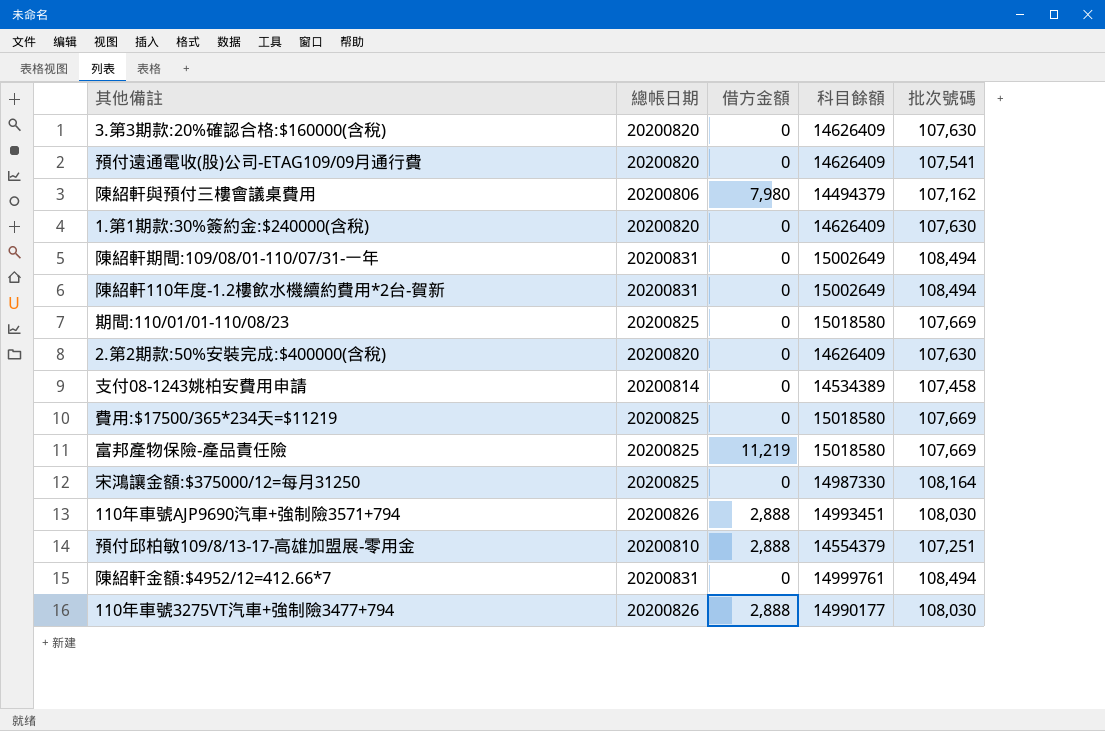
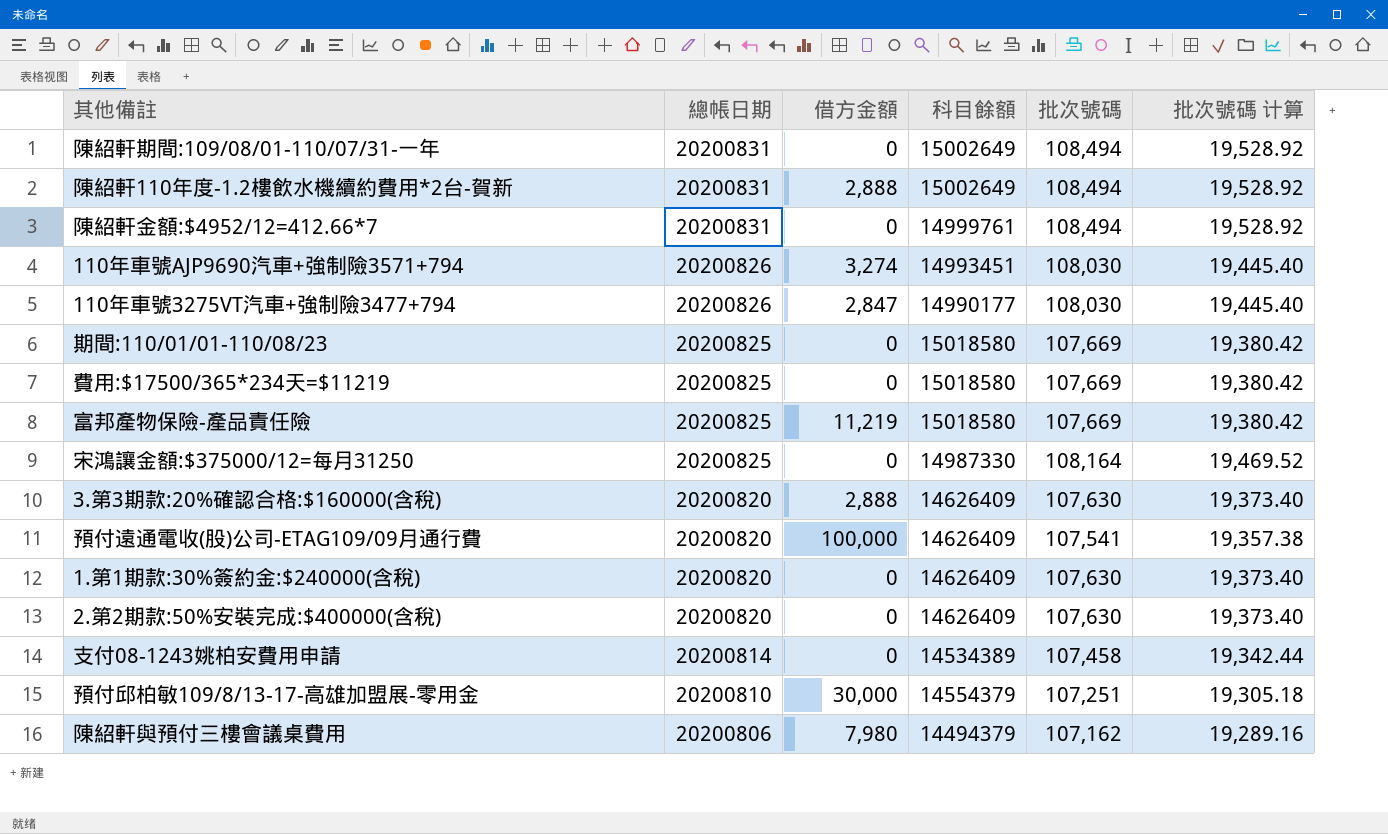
row order: none -> 總帳日期 descending
column 批次號碼 计算 | formula: none -> [批次號碼] * 0.18
陳紹軒110年度-1.2樓飲水機續約費用*2台-賀新 | 借方金額: 0 -> 2,888
110年車號AJP9690汽車+強制險3571+794 | 借方金額: 2,888 -> 3,274
110年車號3275VT汽車+強制險3477+794 | 借方金額: 2,888 -> 2,847
3.第3期款:20%確認合格:$160000(含稅) | 借方金額: 0 -> 2,888
預付遠通電收(股)公司-ETAG109/09月通行費 | 借方金額: 0 -> 100,000
預付邱柏敏109/8/13-17-高雄加盟展-零用金 | 借方金額: 2,888 -> 30,000

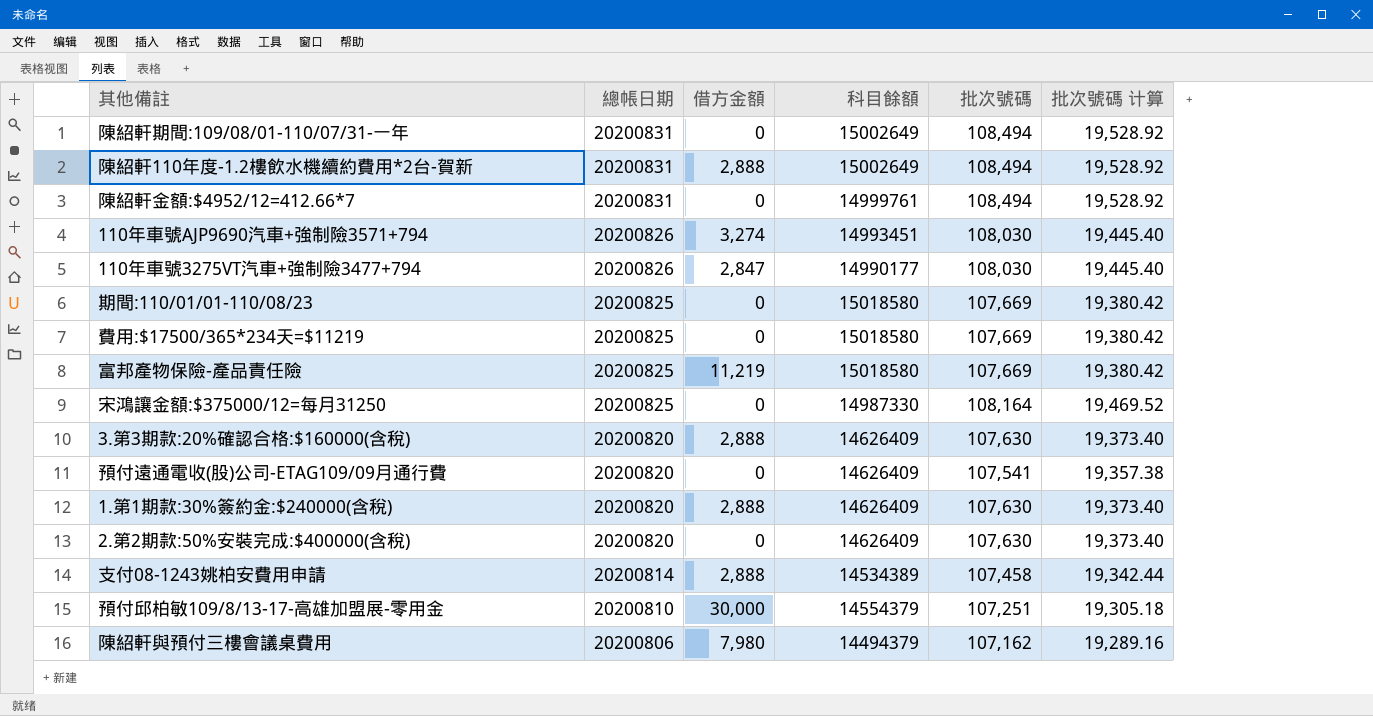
預付遠通電收(股)公司-ETAG109/09月通行費 | 借方金額: 100,000 -> 0
1.第1期款:30%簽約金:$240000(含稅) | 借方金額: 0 -> 2,888
支付08-1243姚柏安費用申請 | 借方金額: 0 -> 2,888

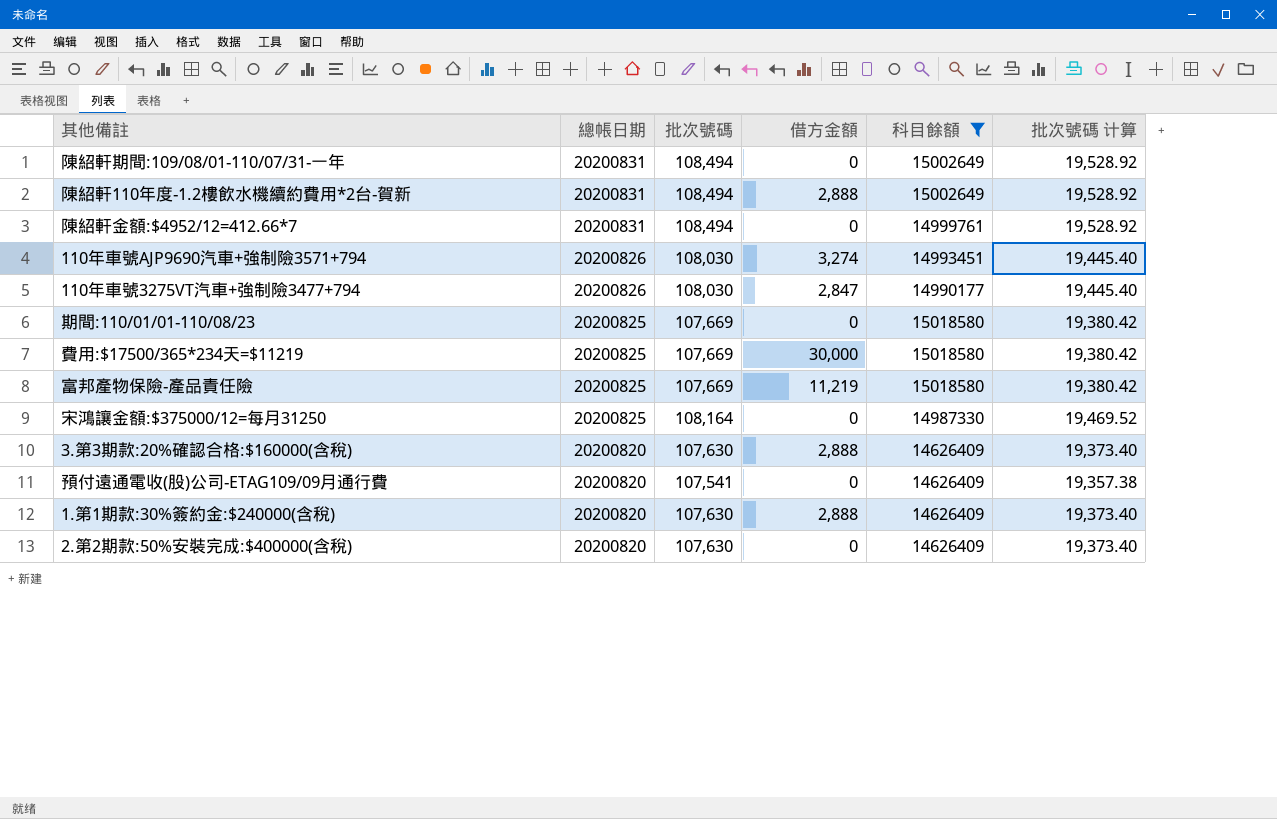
filter: none -> 科目餘額 >= 14626409
column 批次號碼 | position: 5 -> 3
費用:$17500/365*234天=$11219 | 借方金額: 0 -> 30,000

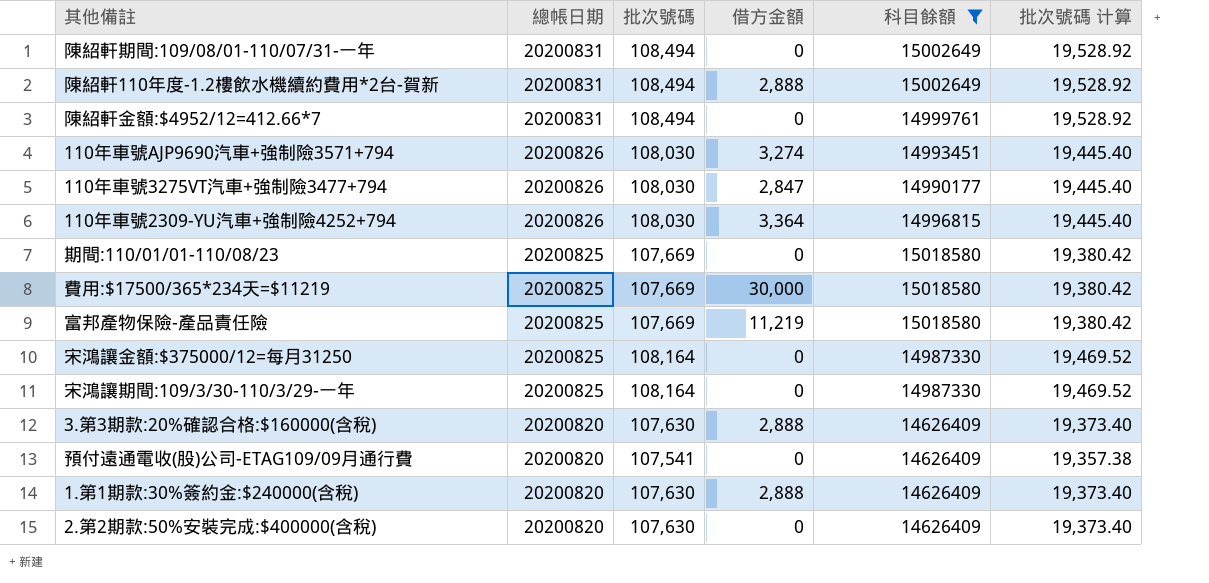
row 110年車號2309-YU汽車+強制險4252+794: none -> 20200826 | 108,030 | 3,364 | 14996815 | 19,445.40
row 宋鴻讓期間:109/3/30-110/3/29-一年: none -> 20200825 | 108,164 | 0 | 14987330 | 19,469.52

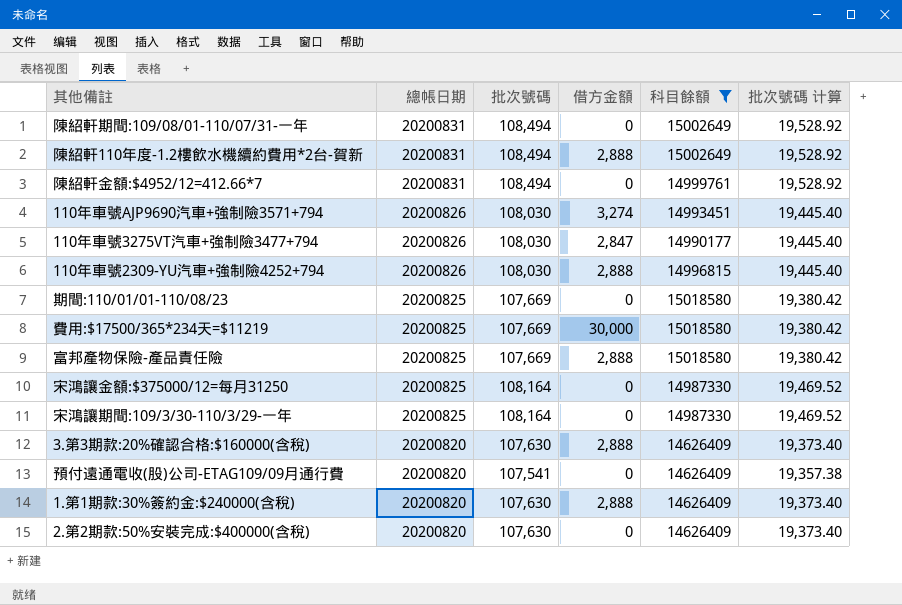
110年車號2309-YU汽車+強制險4252+794 | 借方金額: 3,364 -> 2,888
富邦產物保險-產品責任險 | 借方金額: 11,219 -> 2,888

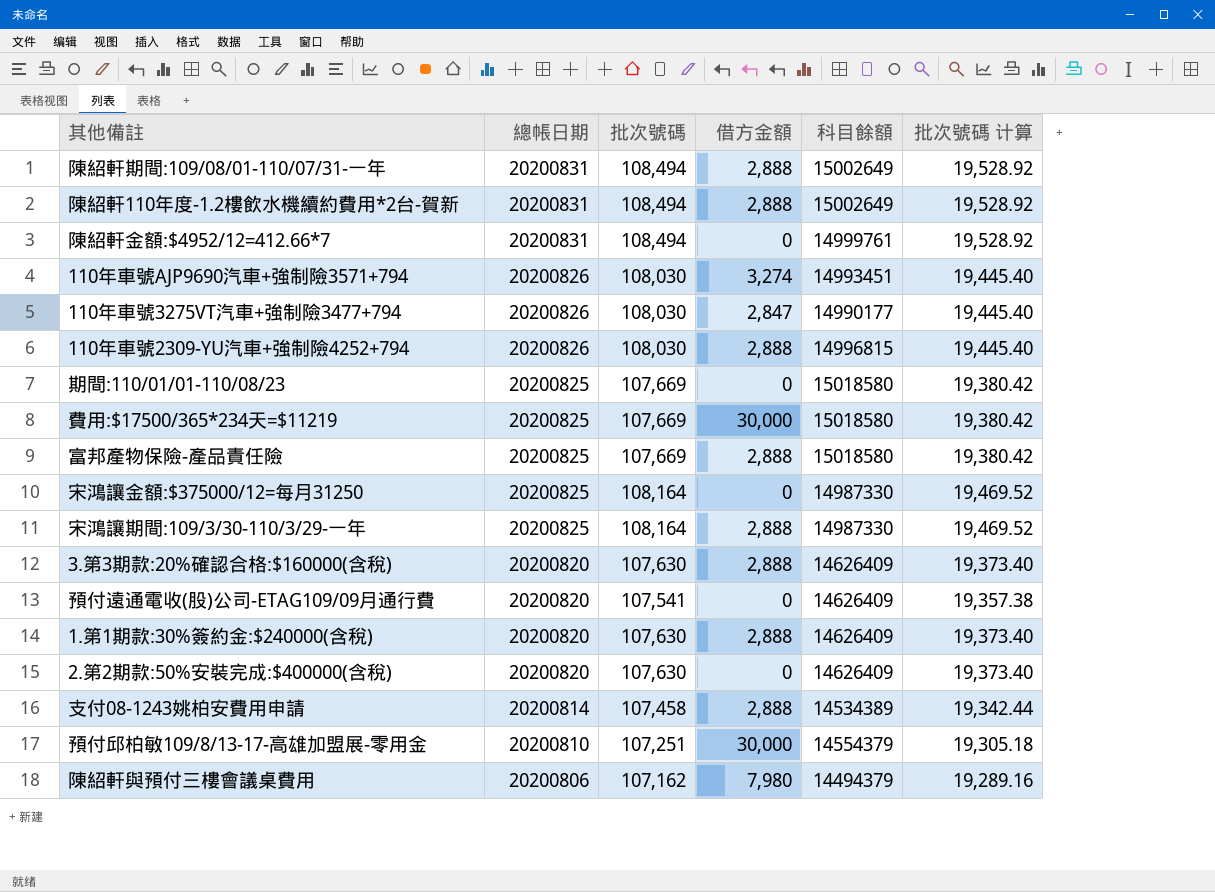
filter: 科目餘額 >= 14626409 -> none
陳紹軒期間:109/08/01-110/07/31-一年 | 借方金額: 0 -> 2,888
宋鴻讓期間:109/3/30-110/3/29-一年 | 借方金額: 0 -> 2,888

